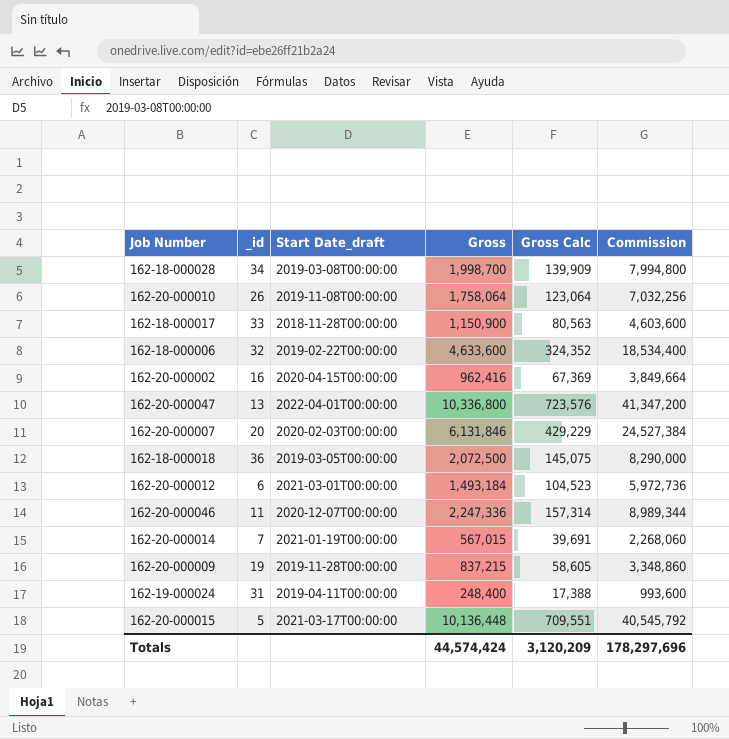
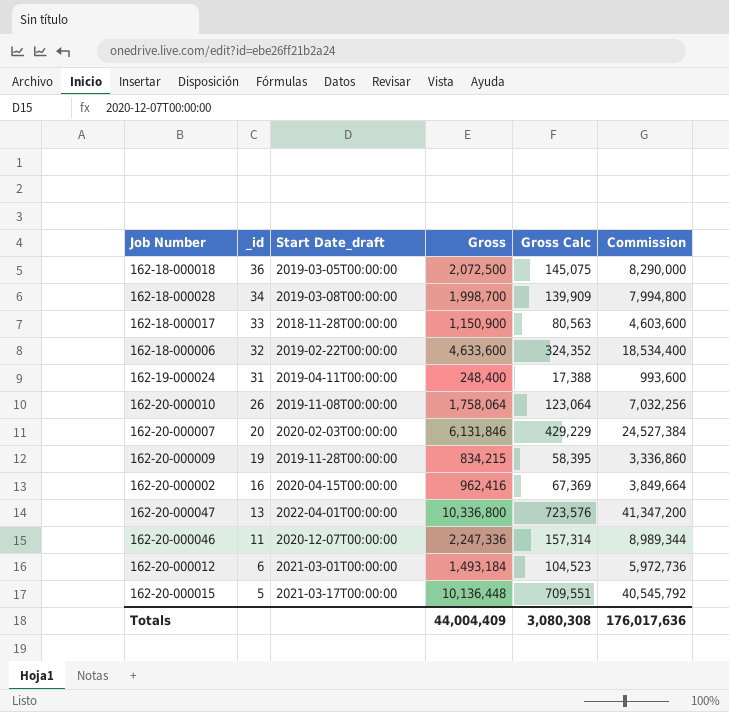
row order: none -> _id descending
row 162-20-000014: 7 | 2021-01-19T00:00:00 | 567,015 | 39,691 | 2,268,060 -> none
162-20-000009 | Gross: 837,215 -> 834,215
162-20-000009 | Gross Calc: 58,605 -> 58,395
162-20-000009 | Commission: 3,348,860 -> 3,336,860
Totals | Gross: 44,574,424 -> 44,004,409
Totals | Gross Calc: 3,120,209 -> 3,080,308
Totals | Commission: 178,297,696 -> 176,017,636

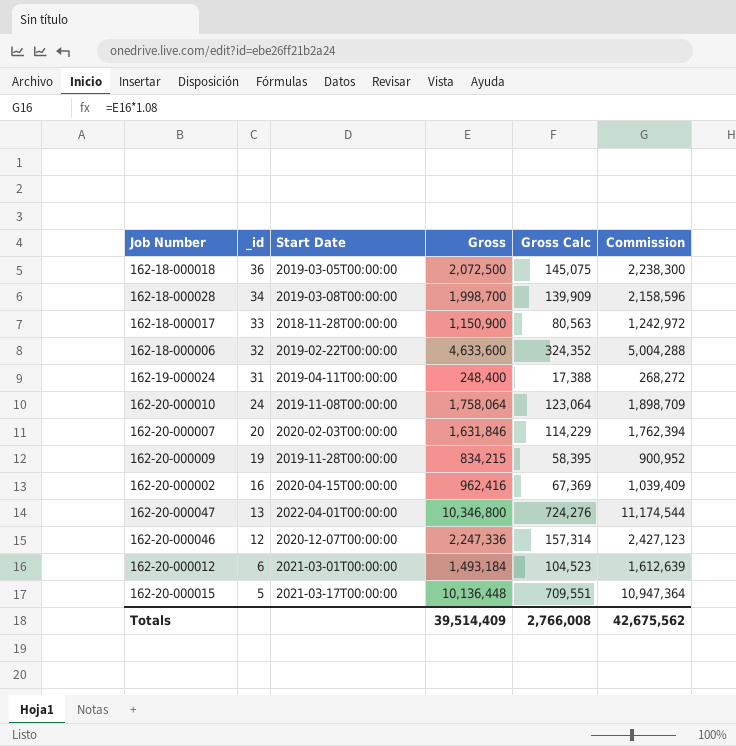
column name: Start Date_draft -> Start Date
column Commission | formula: [Gross] * 4 -> [Gross] * 1.08
162-20-000010 | _id: 26 -> 24
162-20-000007 | Gross: 6,131,846 -> 1,631,846
162-20-000007 | Gross Calc: 429,229 -> 114,229
162-20-000047 | Gross: 10,336,800 -> 10,346,800
162-20-000047 | Gross Calc: 723,576 -> 724,276
162-20-000046 | _id: 11 -> 12
Totals | Gross: 44,004,409 -> 39,514,409
Totals | Gross Calc: 3,080,308 -> 2,766,008
Totals | Commission: 176,017,636 -> 42,675,562

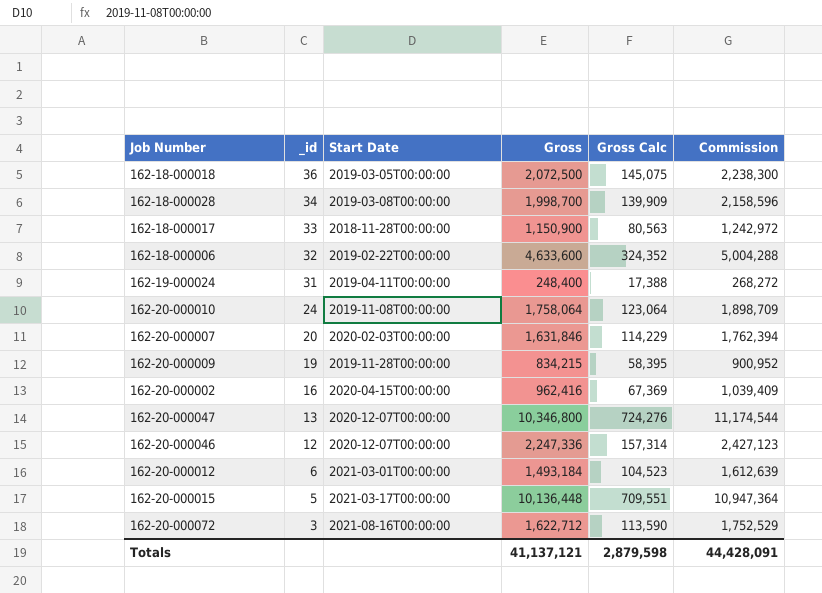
162-20-000047 | Start Date: 2022-04-01T00:00:00 -> 2020-12-07T00:00:00
row 162-20-000072: none -> 3 | 2021-08-16T00:00:00 | 1,622,712 | 113,590 | 1,752,529
Totals | Gross: 39,514,409 -> 41,137,121
Totals | Gross Calc: 2,766,008 -> 2,879,598
Totals | Commission: 42,675,562 -> 44,428,091

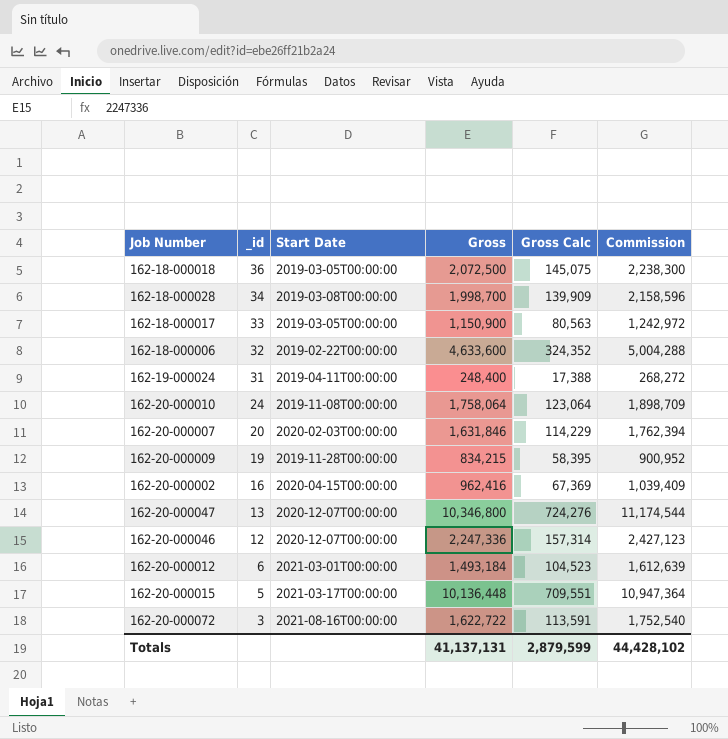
162-18-000017 | Start Date: 2018-11-28T00:00:00 -> 2019-03-05T00:00:00
162-20-000072 | Gross: 1,622,712 -> 1,622,722
162-20-000072 | Gross Calc: 113,590 -> 113,591
162-20-000072 | Commission: 1,752,529 -> 1,752,540
Totals | Gross: 41,137,121 -> 41,137,131
Totals | Gross Calc: 2,879,598 -> 2,879,599
Totals | Commission: 44,428,091 -> 44,428,102

